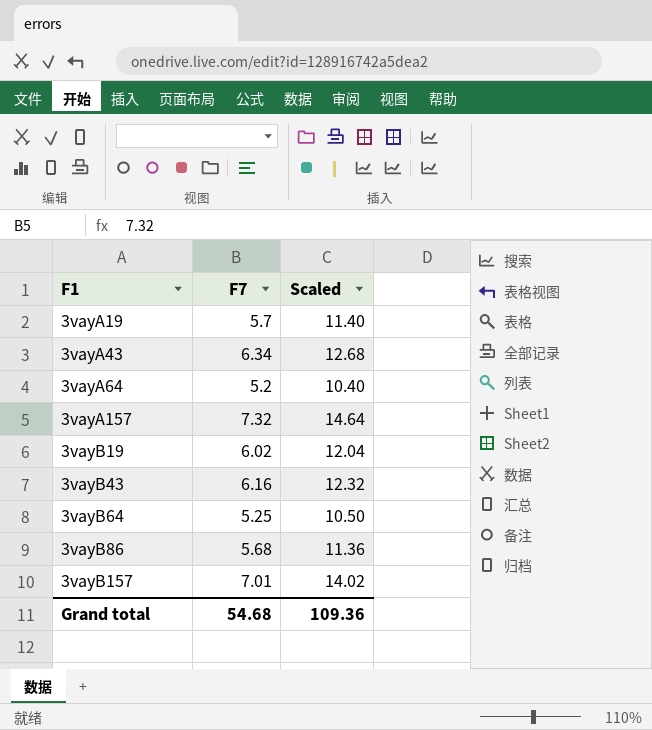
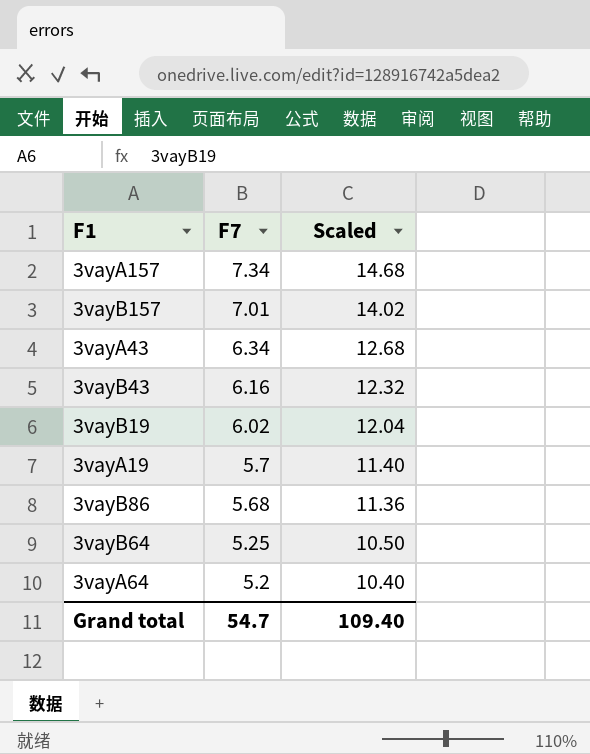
row order: F1 ascending -> F7 descending
3vayA157 | F7: 7.32 -> 7.34
3vayA157 | Scaled: 14.64 -> 14.68
Grand total | F7: 54.68 -> 54.7
Grand total | Scaled: 109.36 -> 109.40

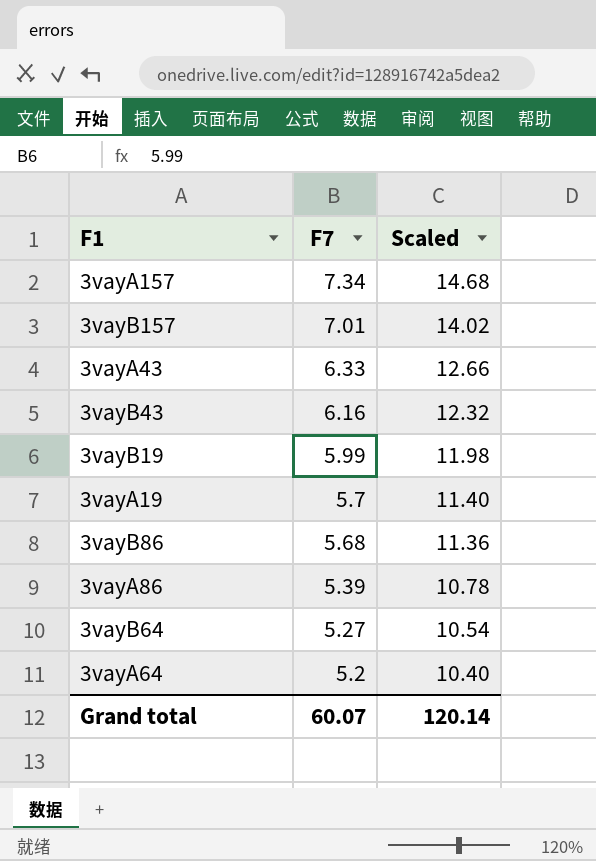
3vayA43 | F7: 6.34 -> 6.33
3vayA43 | Scaled: 12.68 -> 12.66
3vayB19 | F7: 6.02 -> 5.99
3vayB19 | Scaled: 12.04 -> 11.98
row 3vayA86: none -> 5.39 | 10.78
3vayB64 | F7: 5.25 -> 5.27
3vayB64 | Scaled: 10.50 -> 10.54
Grand total | F7: 54.7 -> 60.07
Grand total | Scaled: 109.40 -> 120.14

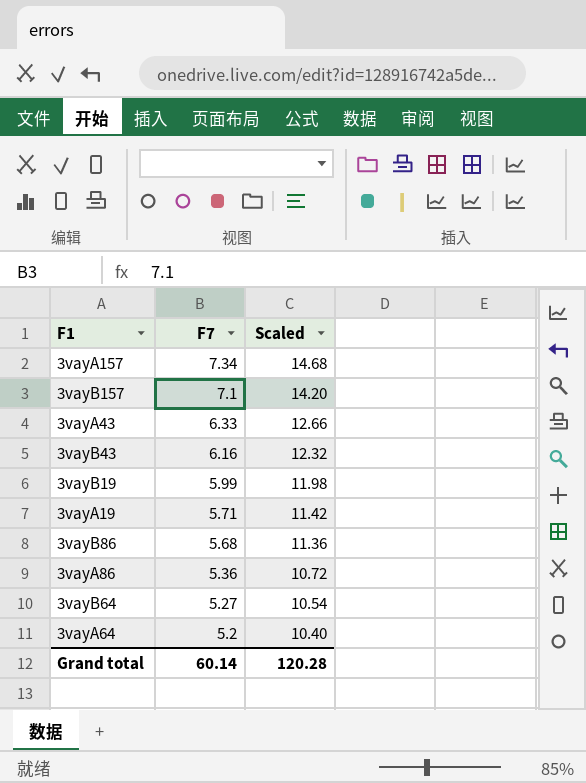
3vayB157 | F7: 7.01 -> 7.1
3vayB157 | Scaled: 14.02 -> 14.20
3vayA19 | F7: 5.7 -> 5.71
3vayA19 | Scaled: 11.40 -> 11.42
3vayA86 | F7: 5.39 -> 5.36
3vayA86 | Scaled: 10.78 -> 10.72
Grand total | F7: 60.07 -> 60.14
Grand total | Scaled: 120.14 -> 120.28

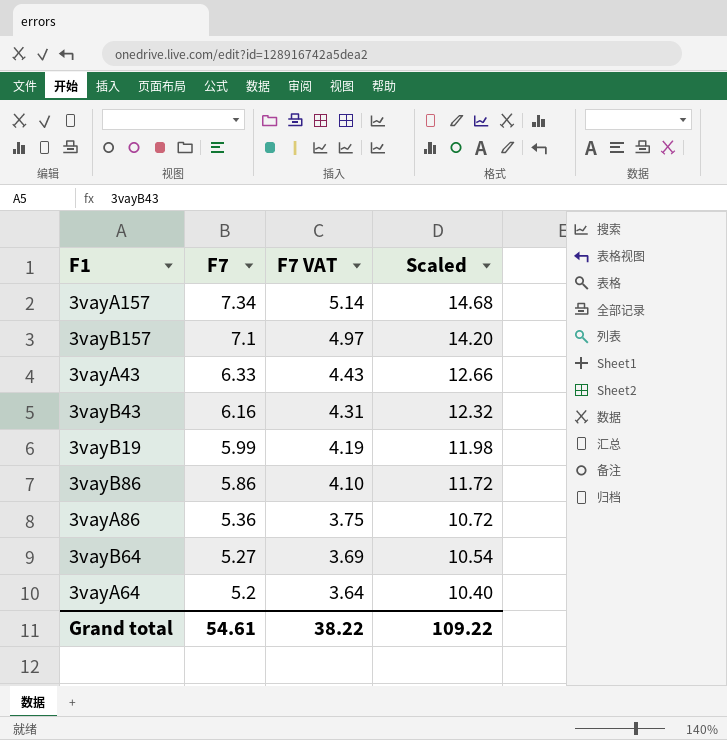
column F7 VAT | formula: none -> [F7] * 0.7
row 3vayA19: 5.71 | 11.42 -> none
3vayB86 | F7: 5.68 -> 5.86
3vayB86 | Scaled: 11.36 -> 11.72
Grand total | F7: 60.14 -> 54.61
Grand total | Scaled: 120.28 -> 109.22

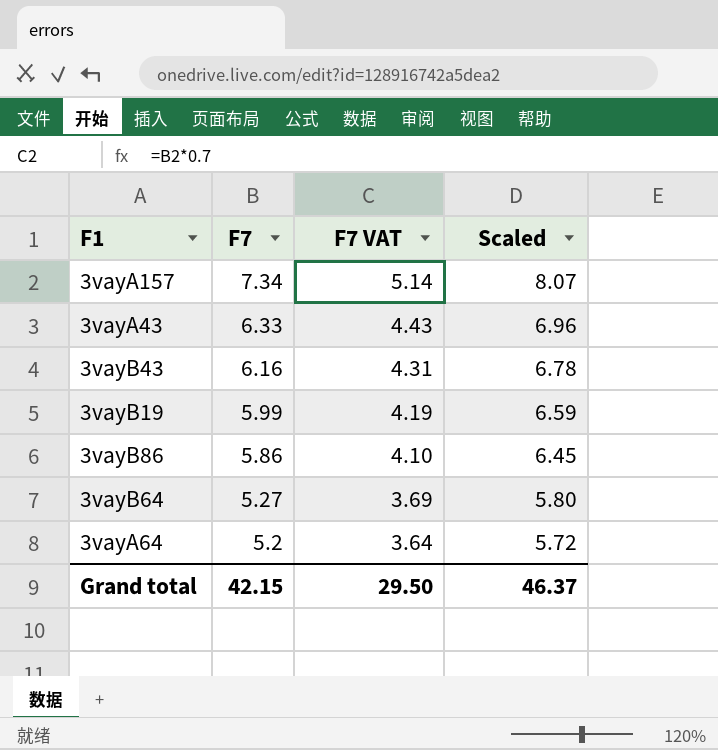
column Scaled | formula: [F7] * 2 -> [F7] * 1.1
row 3vayB157: 7.1 | 4.97 | 14.20 -> none
row 3vayA86: 5.36 | 3.75 | 10.72 -> none
Grand total | F7: 54.61 -> 42.15
Grand total | F7 VAT: 38.22 -> 29.50
Grand total | Scaled: 109.22 -> 46.37

